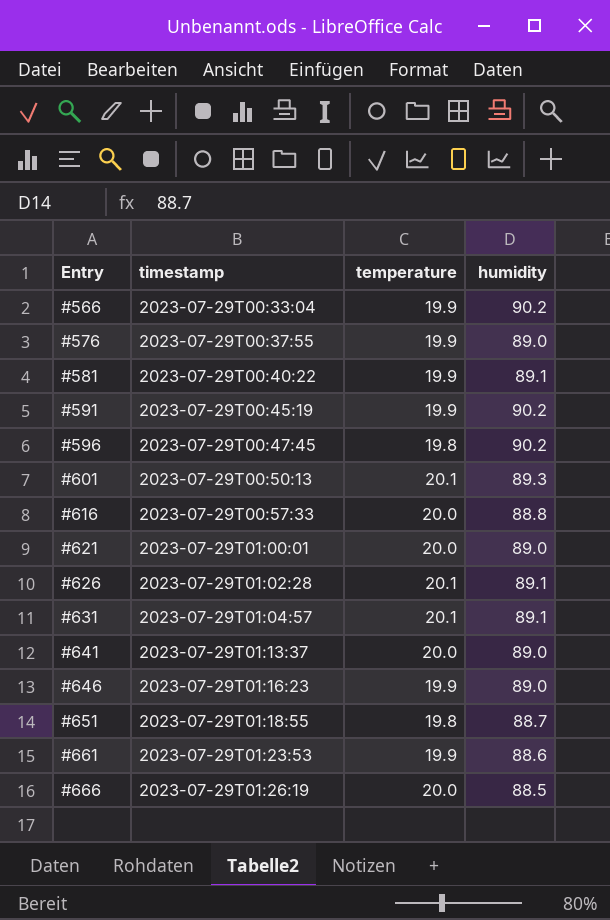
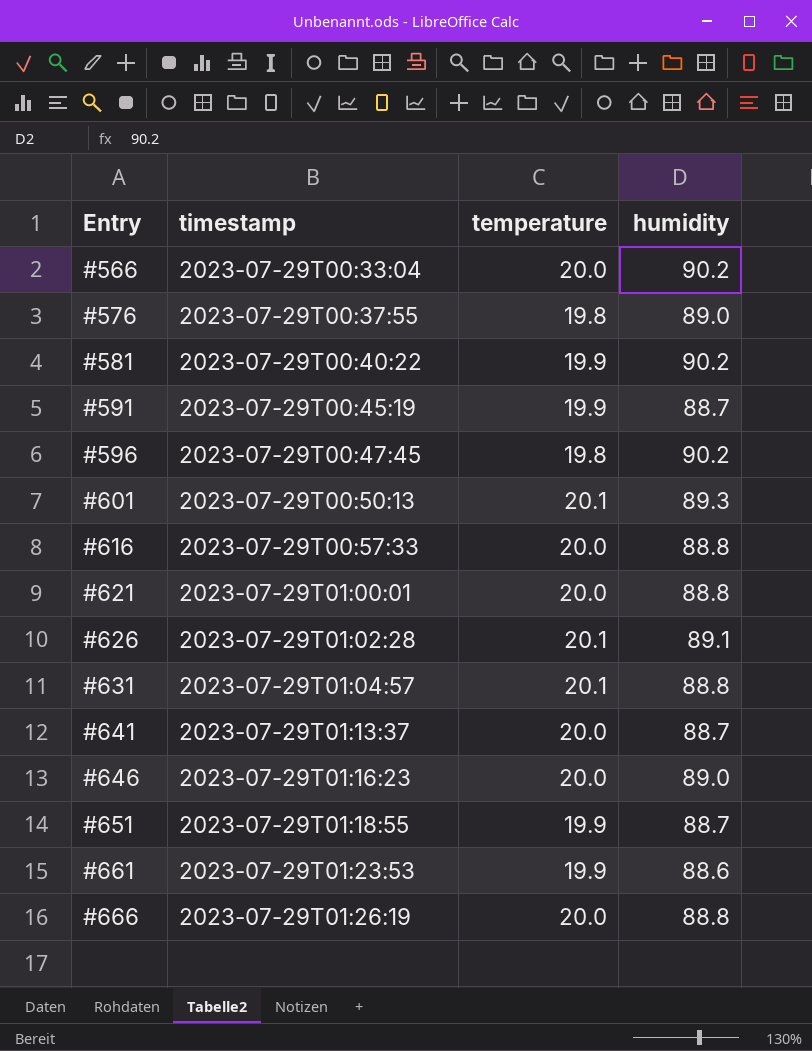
#566 | temperature: 19.9 -> 20.0
#576 | temperature: 19.9 -> 19.8
#581 | humidity: 89.1 -> 90.2
#591 | humidity: 90.2 -> 88.7
#621 | humidity: 89.0 -> 88.8
#631 | humidity: 89.1 -> 88.8
#641 | humidity: 89.0 -> 88.7
#646 | temperature: 19.9 -> 20.0
#651 | temperature: 19.8 -> 19.9
#666 | humidity: 88.5 -> 88.8

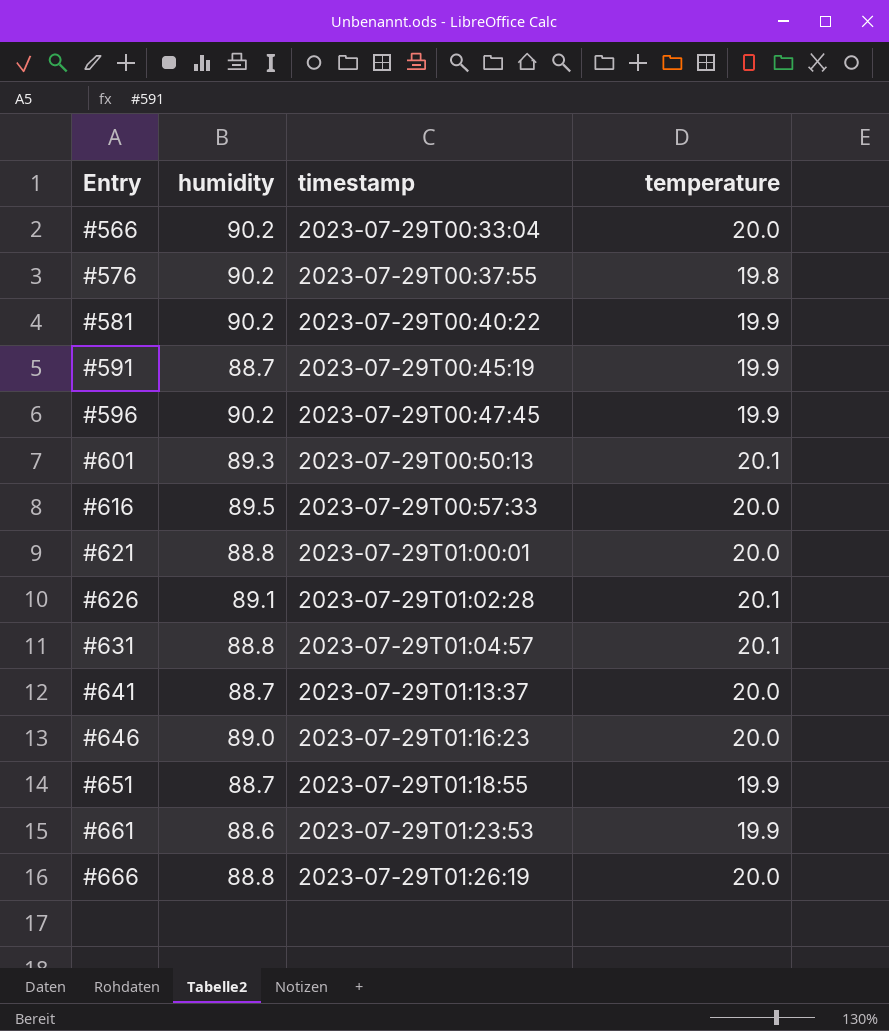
column humidity | position: 4 -> 2
#576 | humidity: 89.0 -> 90.2
#596 | temperature: 19.8 -> 19.9
#616 | humidity: 88.8 -> 89.5

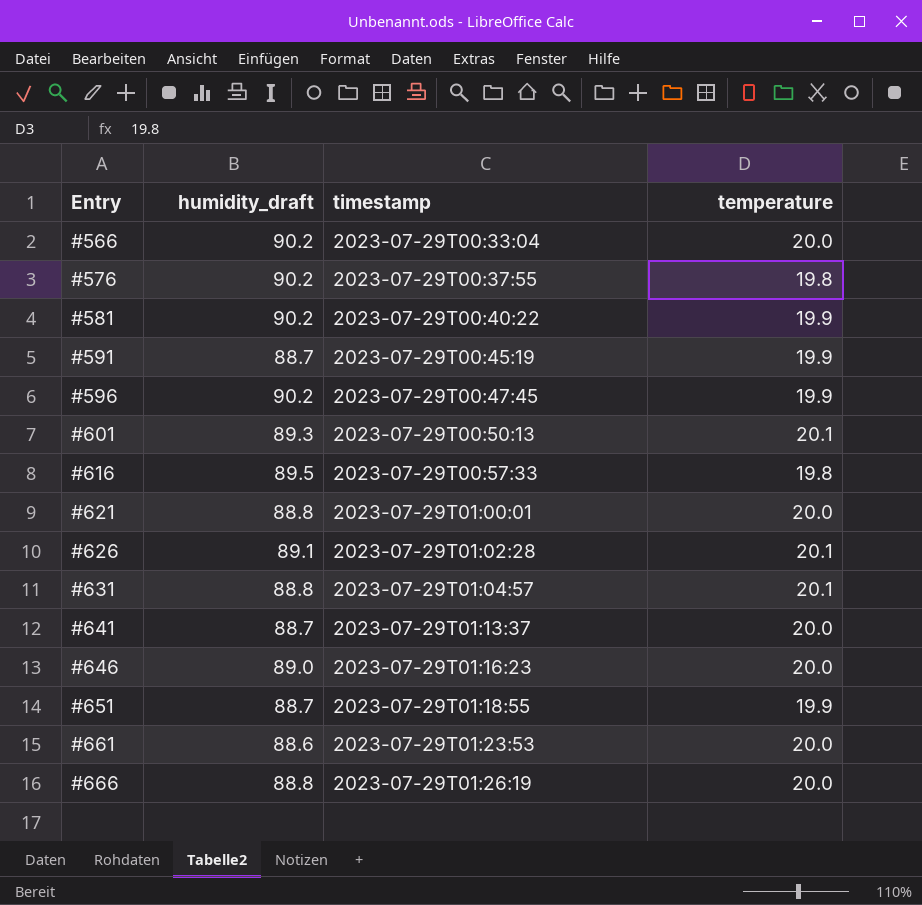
column name: humidity -> humidity_draft
#616 | temperature: 20.0 -> 19.8
#661 | temperature: 19.9 -> 20.0

